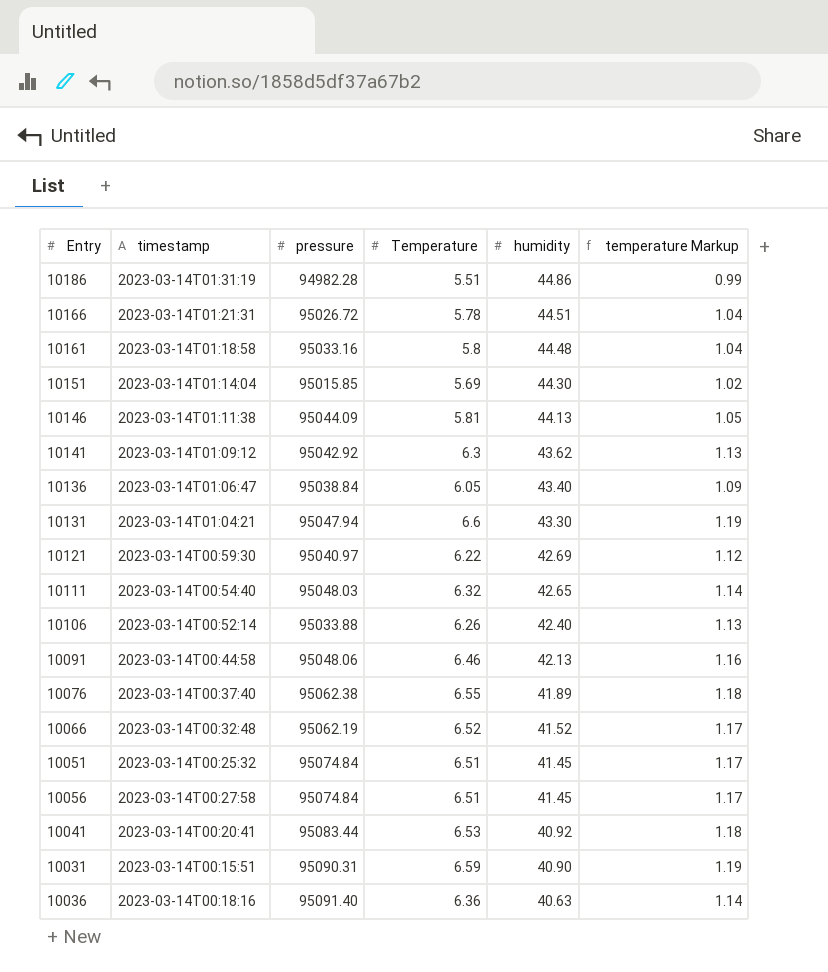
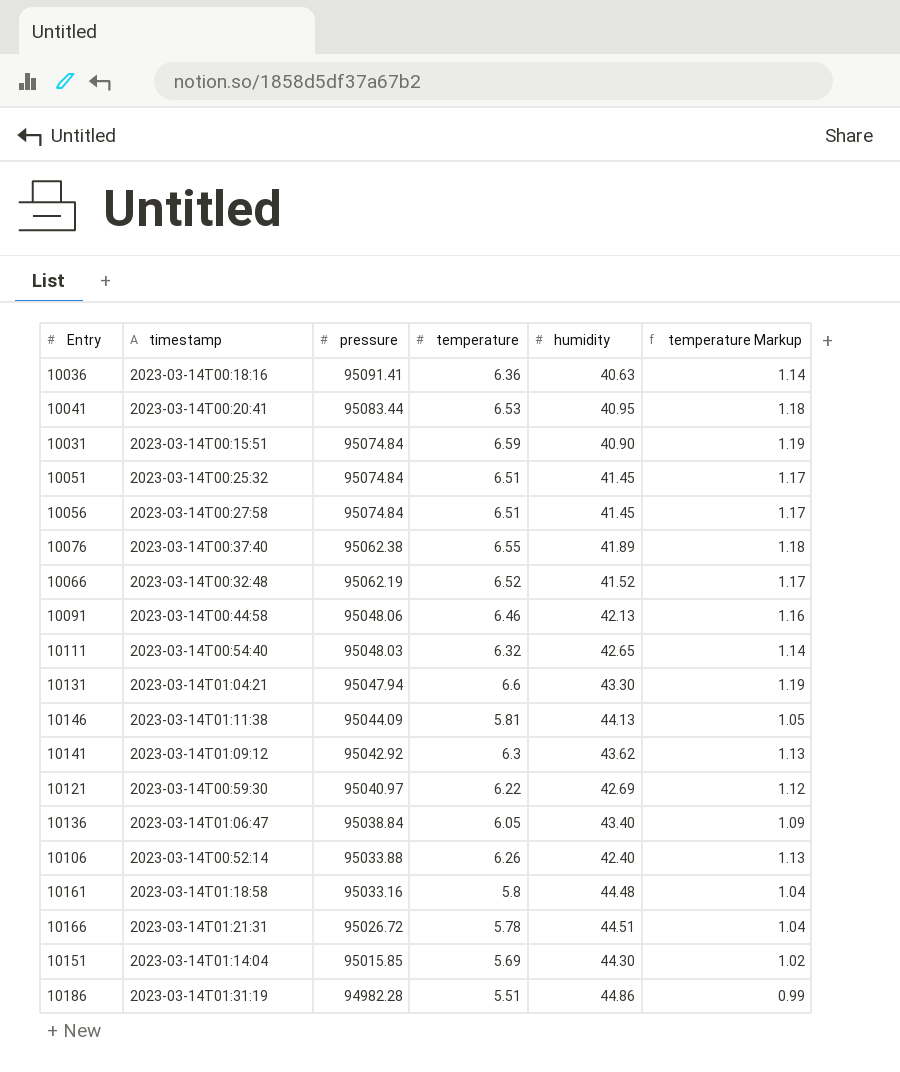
row order: humidity descending -> pressure descending
column name: Temperature -> temperature
10036 | pressure: 95091.40 -> 95091.41
10041 | humidity: 40.92 -> 40.95
10031 | pressure: 95090.31 -> 95074.84

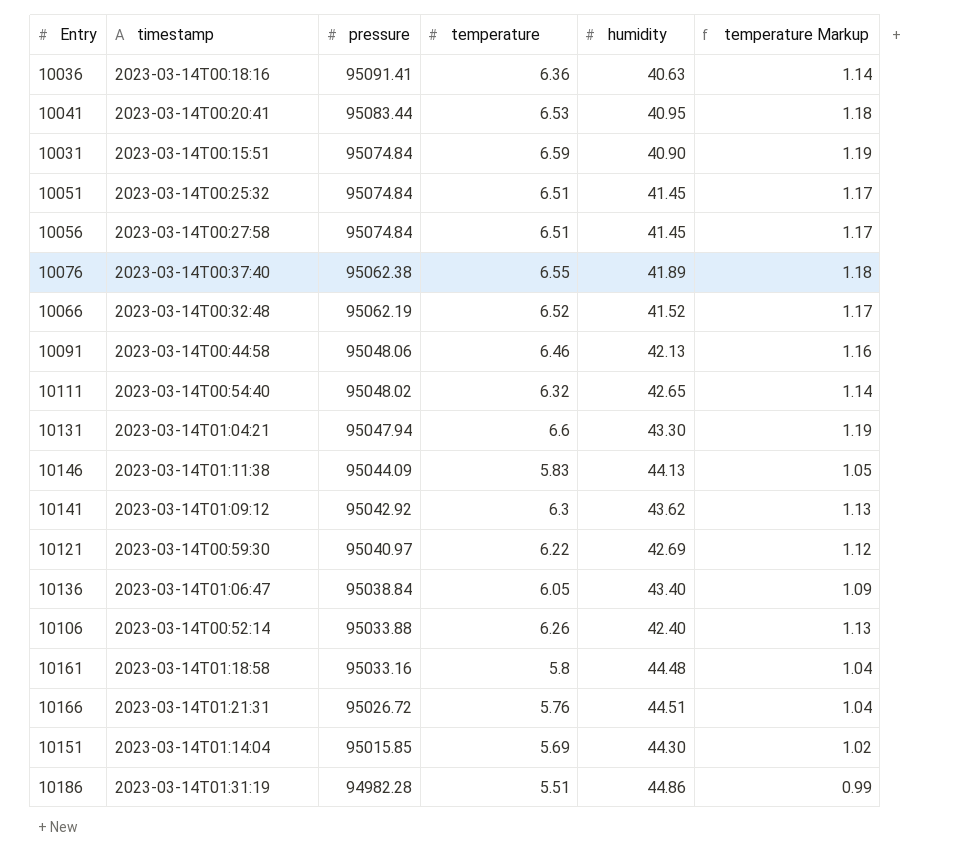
10111 | pressure: 95048.03 -> 95048.02
10146 | temperature: 5.81 -> 5.83
10166 | temperature: 5.78 -> 5.76

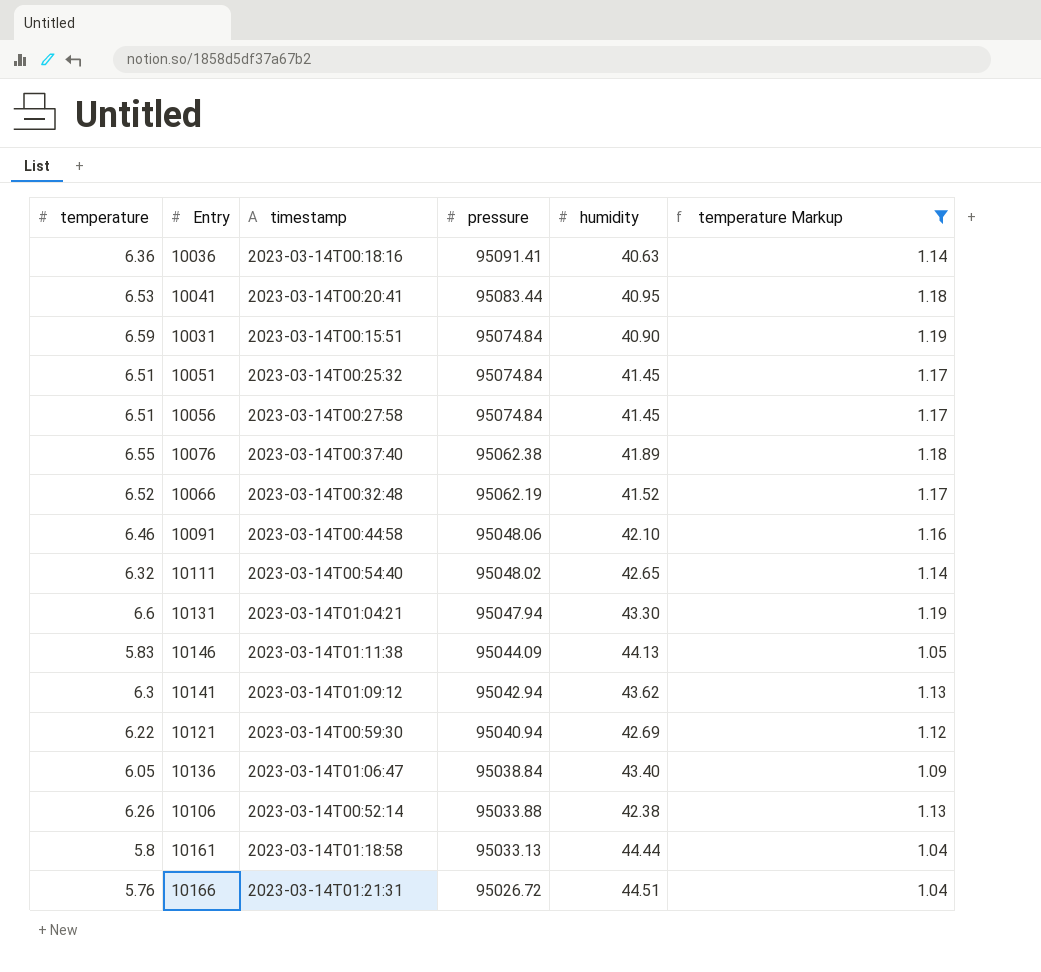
filter: none -> temperature Markup >= 1.04
column temperature | position: 4 -> 1
10091 | humidity: 42.13 -> 42.10
10141 | pressure: 95042.92 -> 95042.94
10121 | pressure: 95040.97 -> 95040.94
10106 | humidity: 42.40 -> 42.38
10161 | pressure: 95033.16 -> 95033.13
10161 | humidity: 44.48 -> 44.44

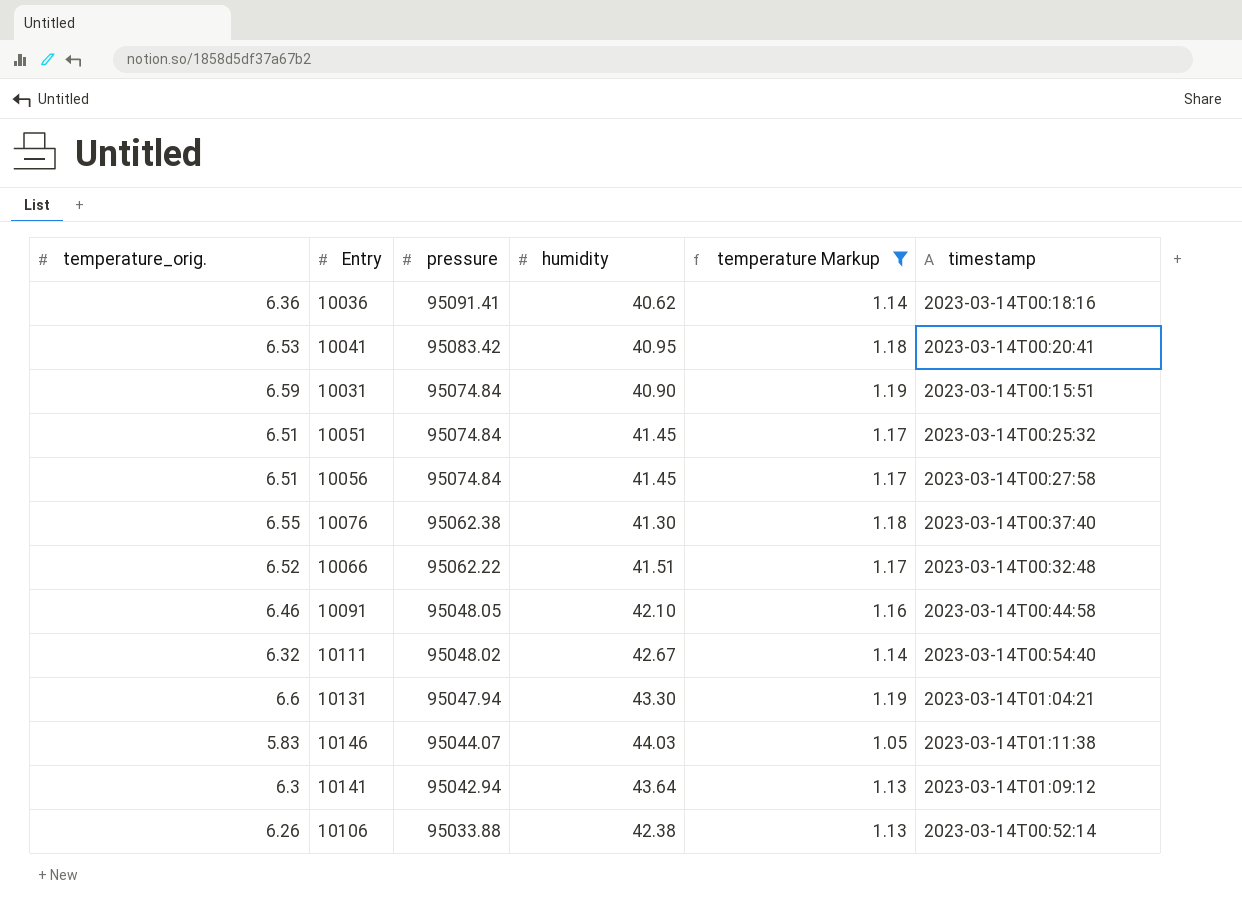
column name: temperature -> temperature_orig.
column timestamp | position: 3 -> 6
row 10121: 6.22 | 2023-03-14T00:59:30 | 95040.94 | 42.69 | 1.12 -> none
row 10136: 6.05 | 2023-03-14T01:06:47 | 95038.84 | 43.40 | 1.09 -> none
row 10161: 5.8 | 2023-03-14T01:18:58 | 95033.13 | 44.44 | 1.04 -> none
row 10166: 5.76 | 2023-03-14T01:21:31 | 95026.72 | 44.51 | 1.04 -> none
10036 | humidity: 40.63 -> 40.62
10041 | pressure: 95083.44 -> 95083.42
10076 | humidity: 41.89 -> 41.30
10066 | pressure: 95062.19 -> 95062.22
10066 | humidity: 41.52 -> 41.51
10091 | pressure: 95048.06 -> 95048.05
10111 | humidity: 42.65 -> 42.67
10146 | pressure: 95044.09 -> 95044.07
10146 | humidity: 44.13 -> 44.03
10141 | humidity: 43.62 -> 43.64

